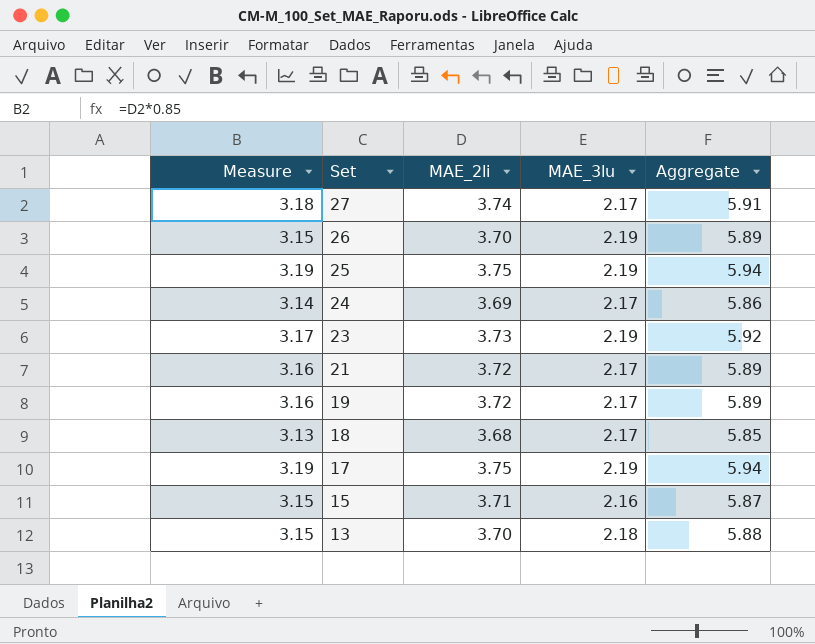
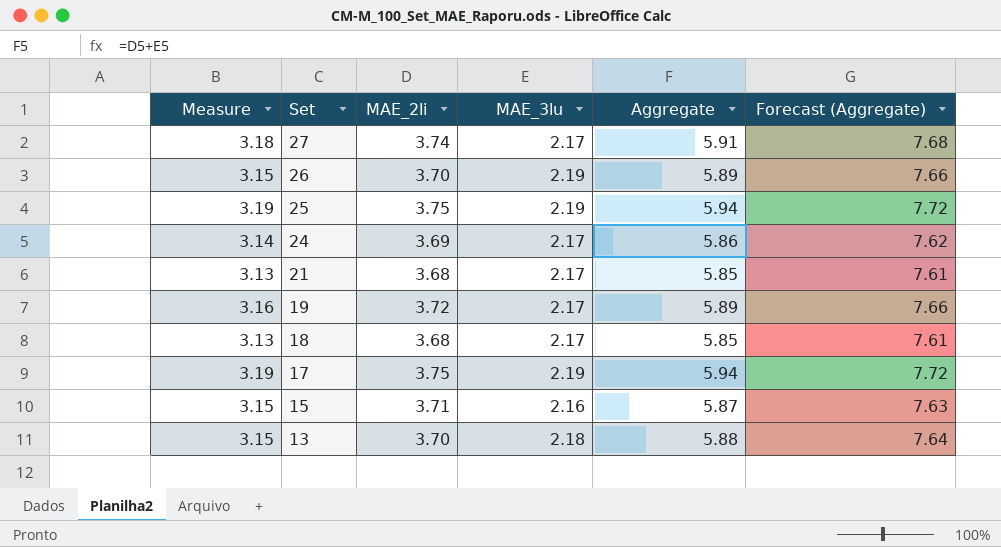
column Forecast (Aggregate) | formula: none -> [Aggregate] * 1.3
row 23: 3.17 | 3.73 | 2.19 | 5.92 -> none
21 | Measure: 3.16 -> 3.13
21 | MAE_2li: 3.72 -> 3.68
21 | Aggregate: 5.89 -> 5.85

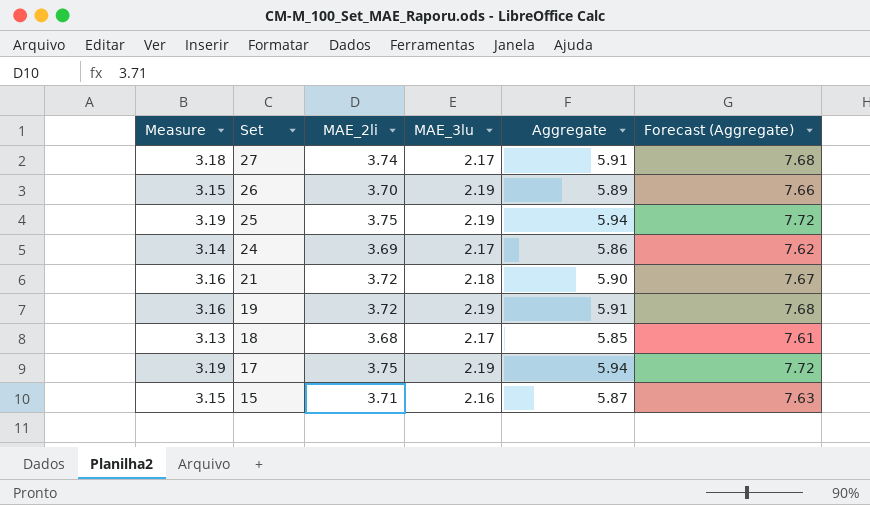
row 13: 3.15 | 3.70 | 2.18 | 5.88 | 7.64 -> none
21 | Measure: 3.13 -> 3.16
21 | MAE_2li: 3.68 -> 3.72
21 | MAE_3lu: 2.17 -> 2.18
21 | Aggregate: 5.85 -> 5.90
21 | Forecast (Aggregate): 7.61 -> 7.67
19 | MAE_3lu: 2.17 -> 2.19
19 | Aggregate: 5.89 -> 5.91
19 | Forecast (Aggregate): 7.66 -> 7.68

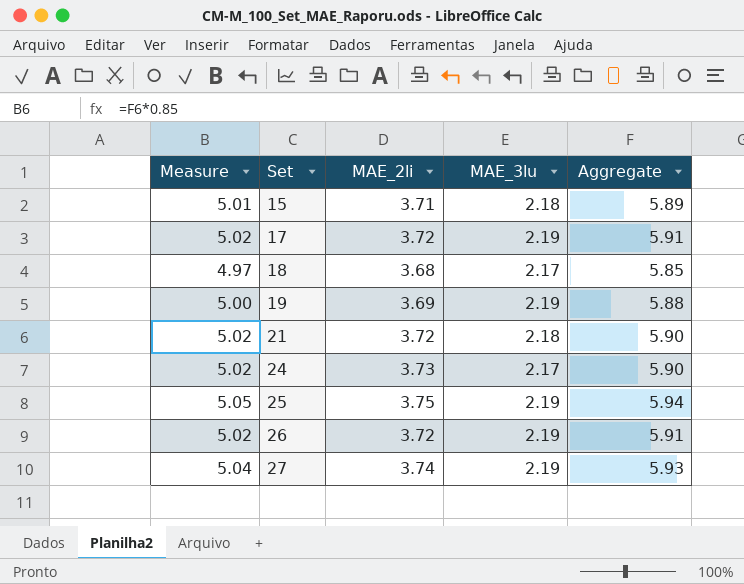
row order: Set descending -> Set ascending
column Forecast (Aggregate) | formula: [Aggregate] * 1.3 -> none
column Measure | formula: [MAE_2li] * 0.85 -> [Aggregate] * 0.85
15 | MAE_3lu: 2.16 -> 2.18
15 | Aggregate: 5.87 -> 5.89
17 | MAE_2li: 3.75 -> 3.72
17 | Aggregate: 5.94 -> 5.91
19 | MAE_2li: 3.72 -> 3.69
19 | Aggregate: 5.91 -> 5.88
24 | MAE_2li: 3.69 -> 3.73
24 | Aggregate: 5.86 -> 5.90
26 | MAE_2li: 3.70 -> 3.72
26 | Aggregate: 5.89 -> 5.91
27 | MAE_3lu: 2.17 -> 2.19
27 | Aggregate: 5.91 -> 5.93

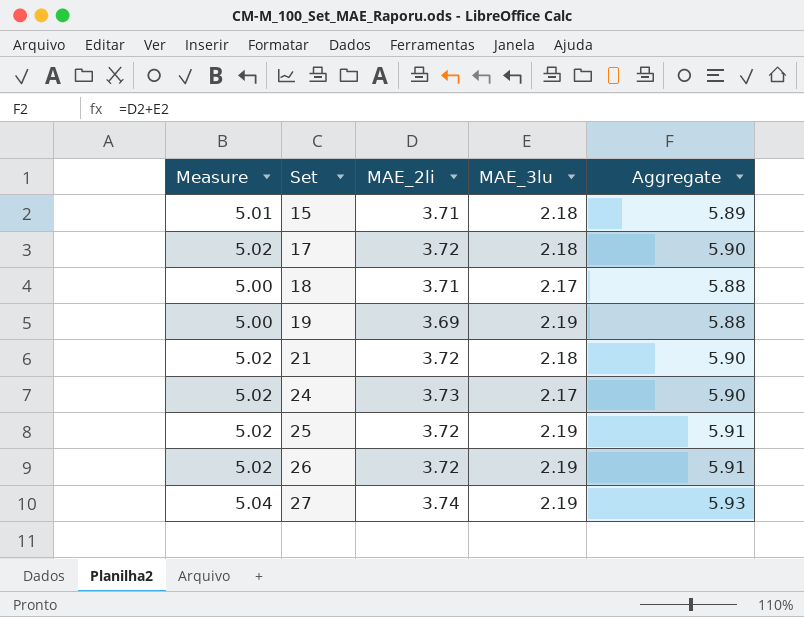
17 | MAE_3lu: 2.19 -> 2.18
17 | Aggregate: 5.91 -> 5.90
18 | Measure: 4.97 -> 5.00
18 | MAE_2li: 3.68 -> 3.71
18 | Aggregate: 5.85 -> 5.88
25 | Measure: 5.05 -> 5.02
25 | MAE_2li: 3.75 -> 3.72
25 | Aggregate: 5.94 -> 5.91

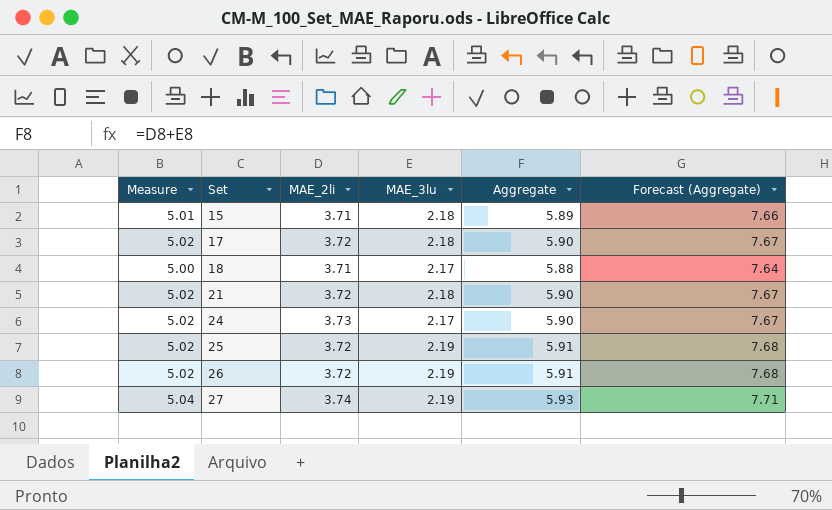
column Forecast (Aggregate) | formula: none -> [Aggregate] * 1.3
row 19: 5.00 | 3.69 | 2.19 | 5.88 -> none

